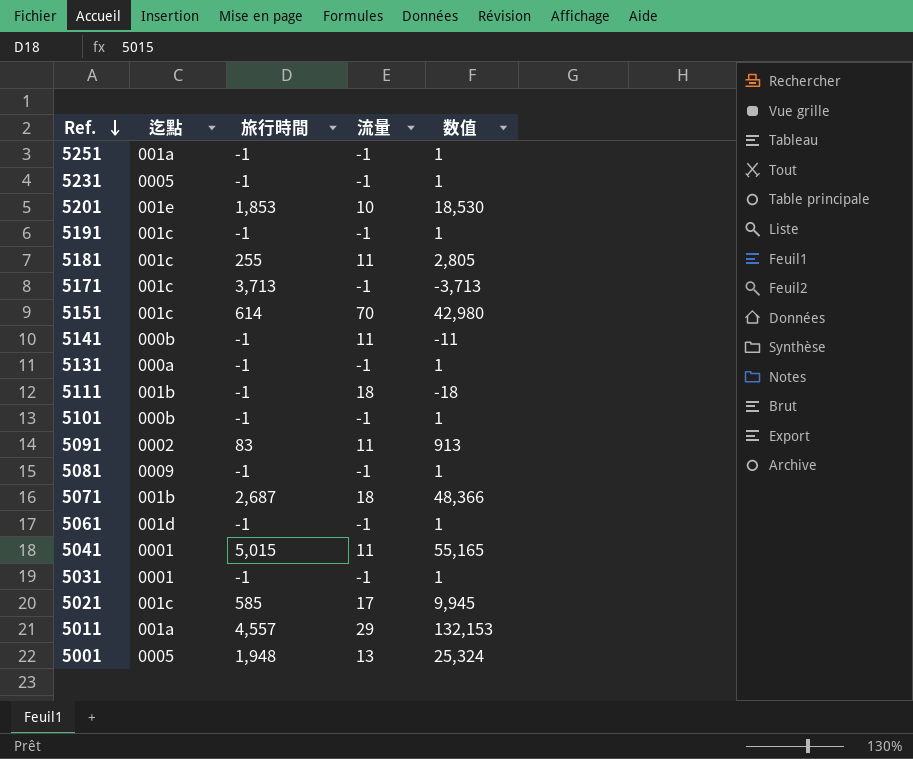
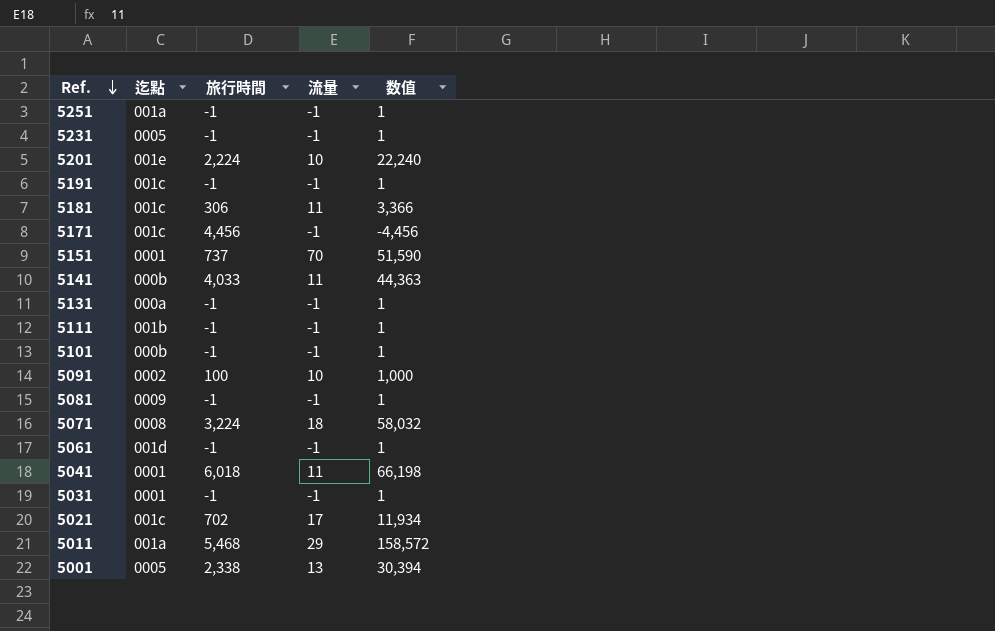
5201 | 旅行時間: 1,853 -> 2,224
5201 | 数值: 18,530 -> 22,240
5181 | 旅行時間: 255 -> 306
5181 | 数值: 2,805 -> 3,366
5171 | 旅行時間: 3,713 -> 4,456
5171 | 数值: -3,713 -> -4,456
5151 | 迄點: 001c -> 0001
5151 | 旅行時間: 614 -> 737
5151 | 数值: 42,980 -> 51,590
5141 | 旅行時間: -1 -> 4,033
5141 | 数值: -11 -> 44,363
5111 | 流量: 18 -> -1
5111 | 数值: -18 -> 1
5091 | 旅行時間: 83 -> 100
5091 | 流量: 11 -> 10
5091 | 数值: 913 -> 1,000
5071 | 迄點: 001b -> 0008
5071 | 旅行時間: 2,687 -> 3,224
5071 | 数值: 48,366 -> 58,032
5041 | 旅行時間: 5,015 -> 6,018
5041 | 数值: 55,165 -> 66,198
5021 | 旅行時間: 585 -> 702
5021 | 数值: 9,945 -> 11,934
5011 | 旅行時間: 4,557 -> 5,468
5011 | 数值: 132,153 -> 158,572
5001 | 旅行時間: 1,948 -> 2,338
5001 | 数值: 25,324 -> 30,394

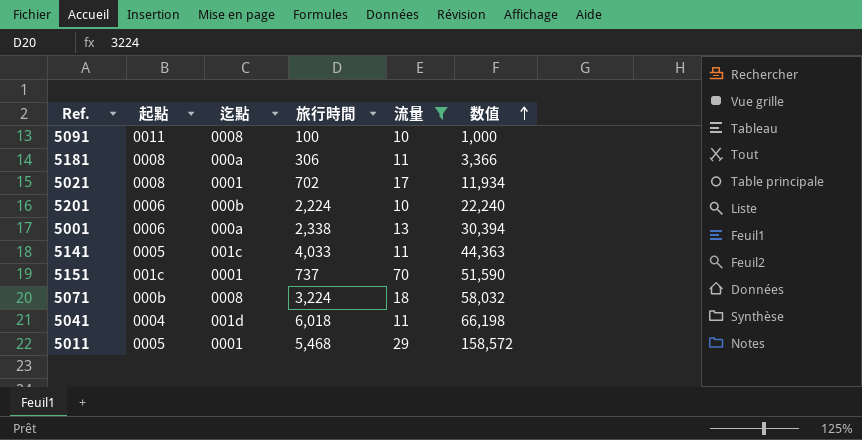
filter: none -> 流量 != -1
row order: Ref. descending -> 数值 ascending
column 起點 | position: none -> 2
5091 | 迄點: 0002 -> 0008
5181 | 迄點: 001c -> 000a
5021 | 迄點: 001c -> 0001
5201 | 迄點: 001e -> 000b
5001 | 迄點: 0005 -> 000a
5141 | 迄點: 000b -> 001c
5041 | 迄點: 0001 -> 001d
5011 | 迄點: 001a -> 0001

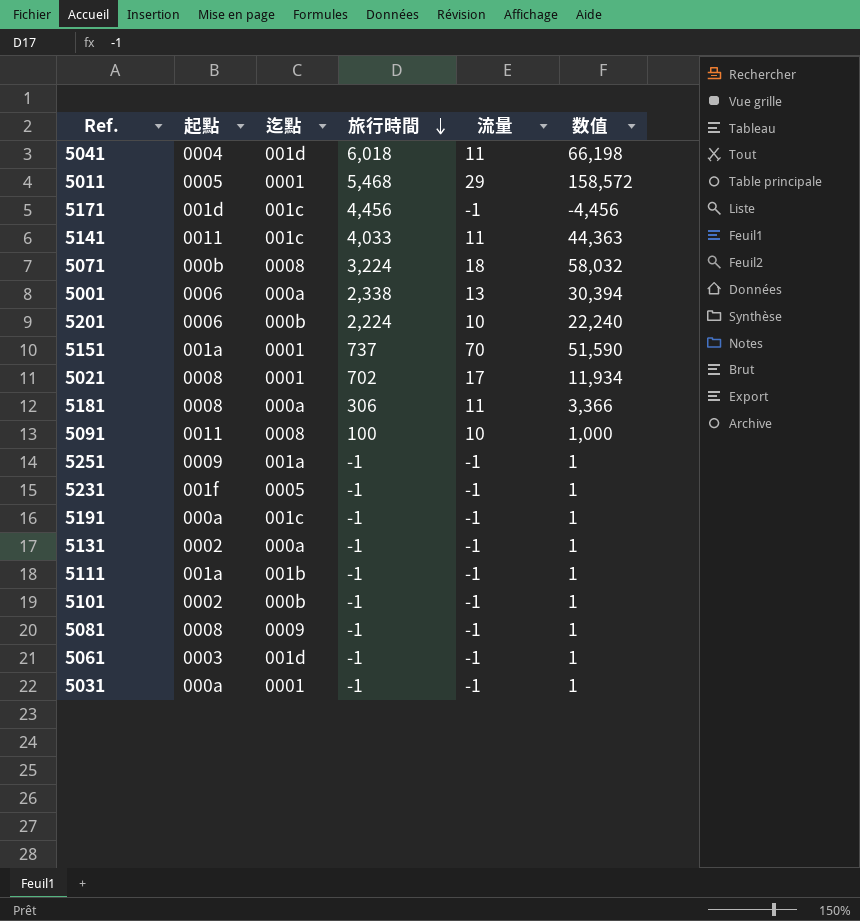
filter: 流量 != -1 -> none
row order: 数值 ascending -> 旅行時間 descending
5141 | 起點: 0005 -> 0011
5151 | 起點: 001c -> 001a

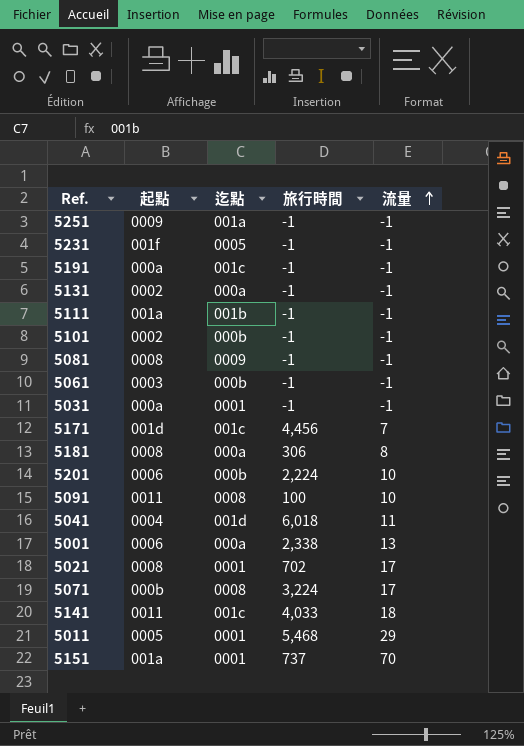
row order: 旅行時間 descending -> 流量 ascending
column 数值 | formula: [旅行時間] * [流量] -> none
5061 | 迄點: 001d -> 000b
5171 | 流量: -1 -> 7
5181 | 流量: 11 -> 8
5071 | 流量: 18 -> 17
5141 | 流量: 11 -> 18

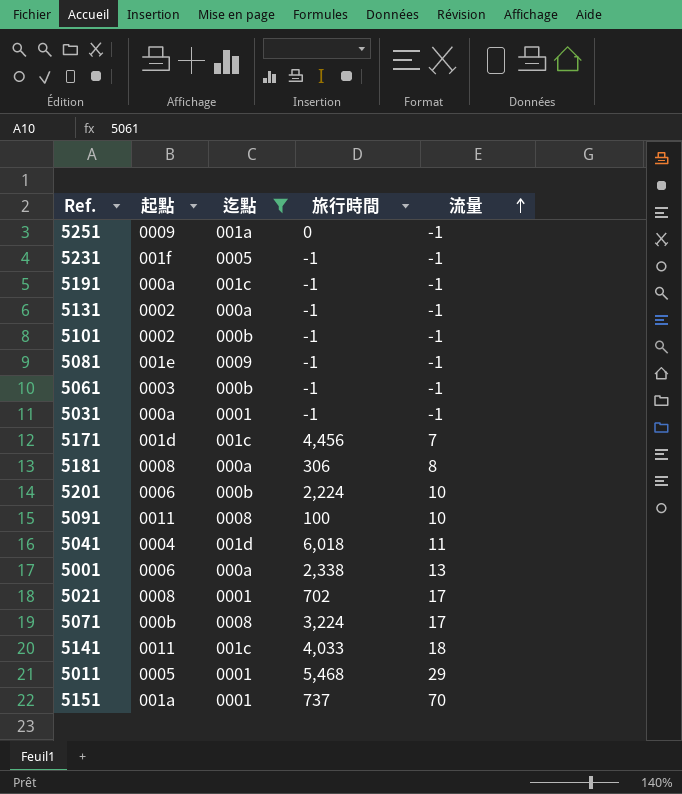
filter: none -> 迄點 != 001b
5251 | 旅行時間: -1 -> 0
5081 | 起點: 0008 -> 001e

